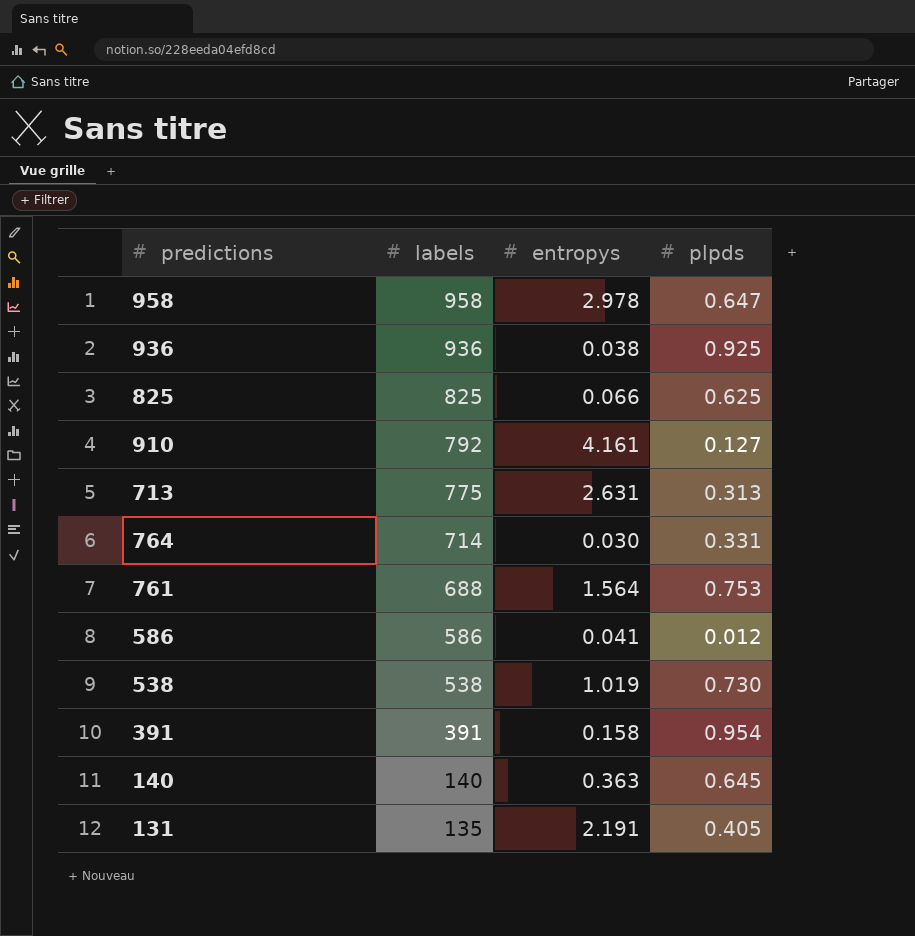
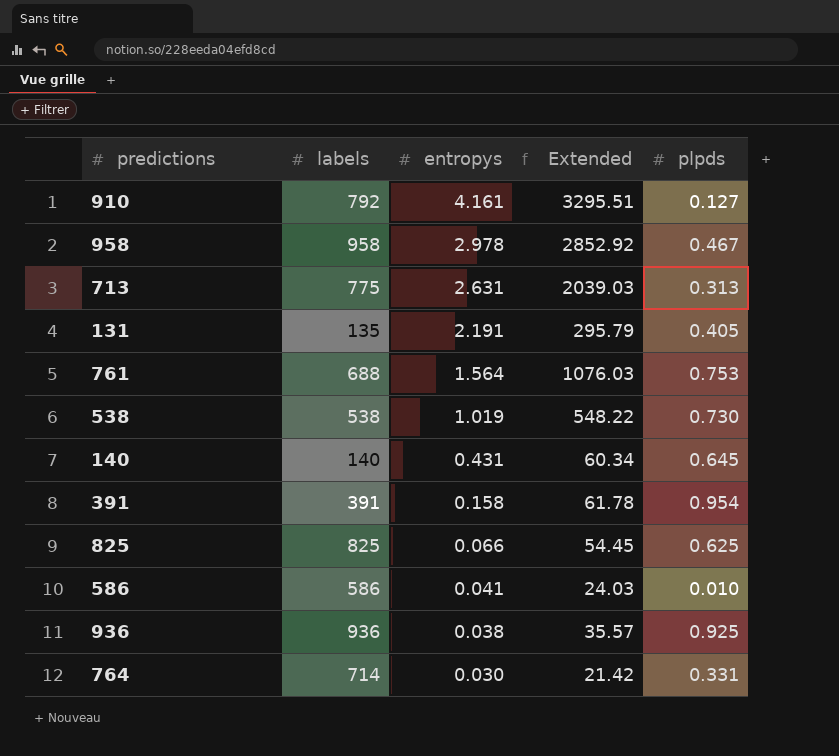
row order: labels descending -> entropys descending
column Extended | formula: none -> [labels] * [entropys]
958 | plpds: 0.647 -> 0.467
140 | entropys: 0.363 -> 0.431
586 | plpds: 0.012 -> 0.010

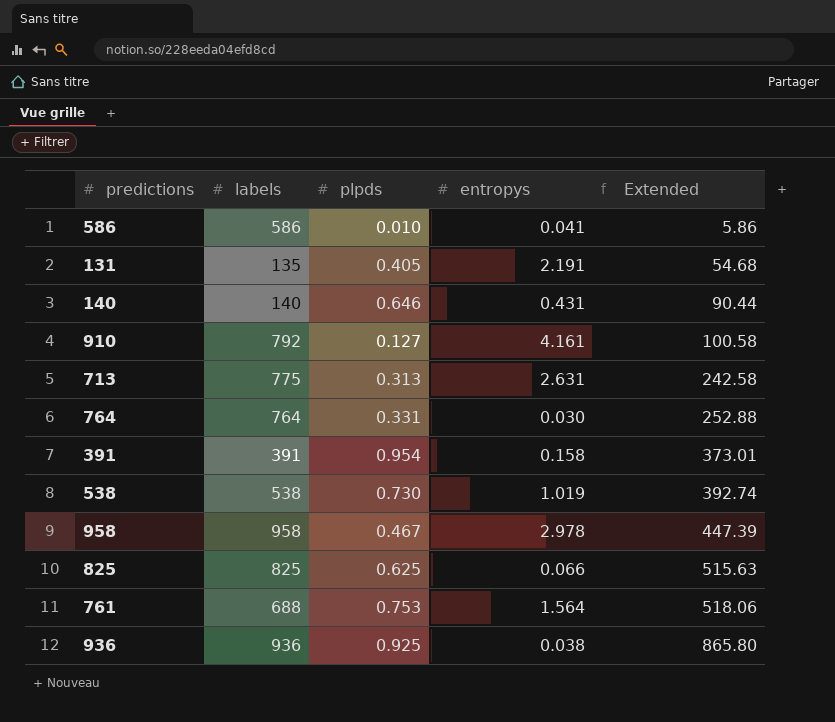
row order: entropys descending -> Extended ascending
column plpds | position: 5 -> 3
column Extended | formula: [labels] * [entropys] -> [labels] * [plpds]
140 | plpds: 0.645 -> 0.646
764 | labels: 714 -> 764

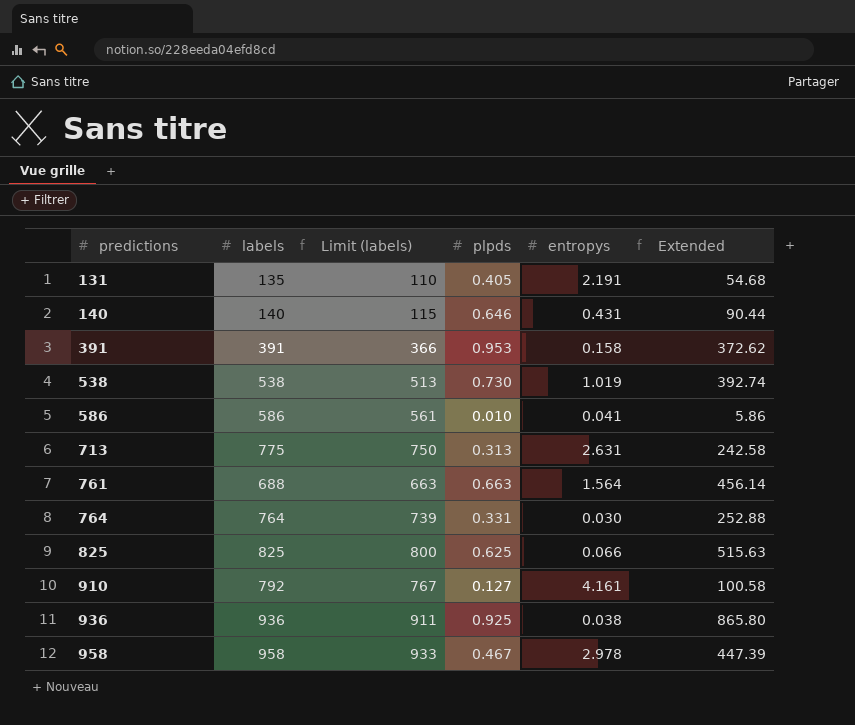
row order: Extended ascending -> predictions ascending
column Limit (labels) | formula: none -> [labels] - 25
391 | plpds: 0.954 -> 0.953
391 | Extended: 373.01 -> 372.62
761 | plpds: 0.753 -> 0.663
761 | Extended: 518.06 -> 456.14

